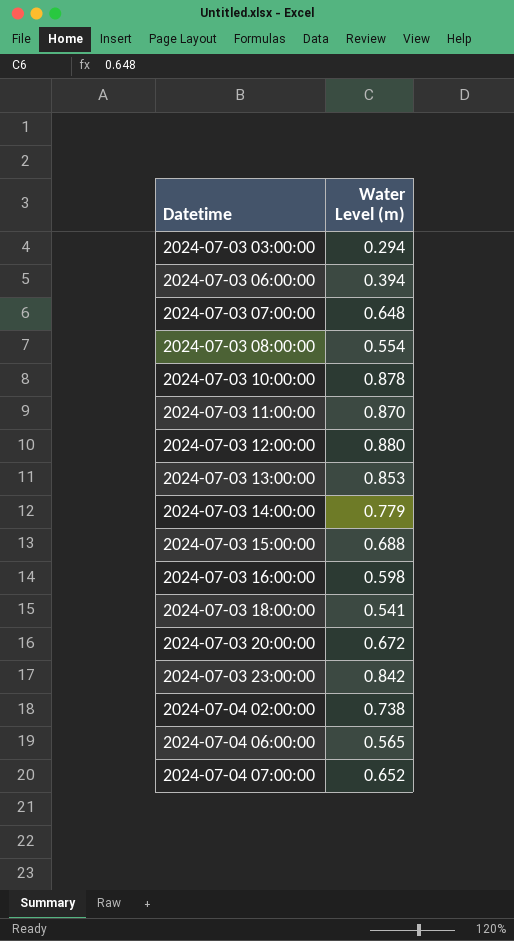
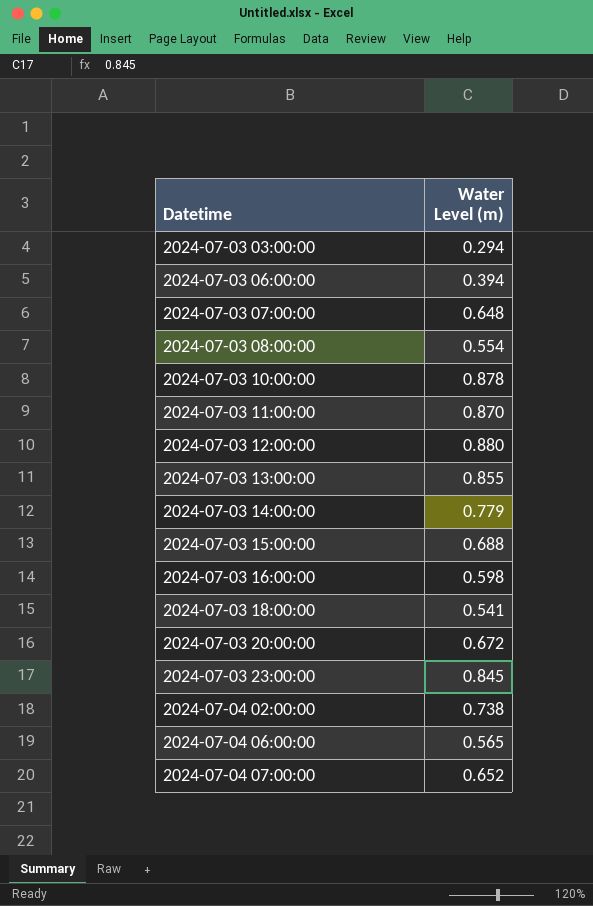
2024-07-03 13:00:00 | Water Level (m): 0.853 -> 0.855
2024-07-03 23:00:00 | Water Level (m): 0.842 -> 0.845

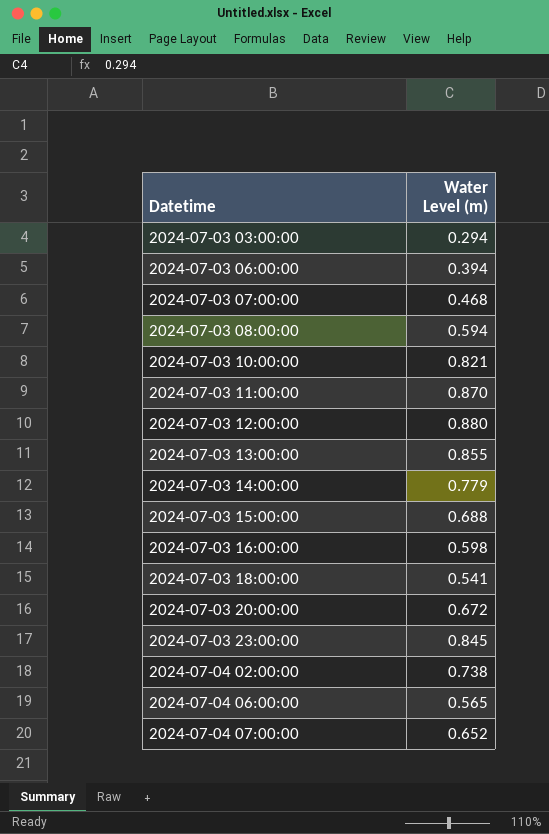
2024-07-03 07:00:00 | Water Level (m): 0.648 -> 0.468
2024-07-03 08:00:00 | Water Level (m): 0.554 -> 0.594
2024-07-03 10:00:00 | Water Level (m): 0.878 -> 0.821

